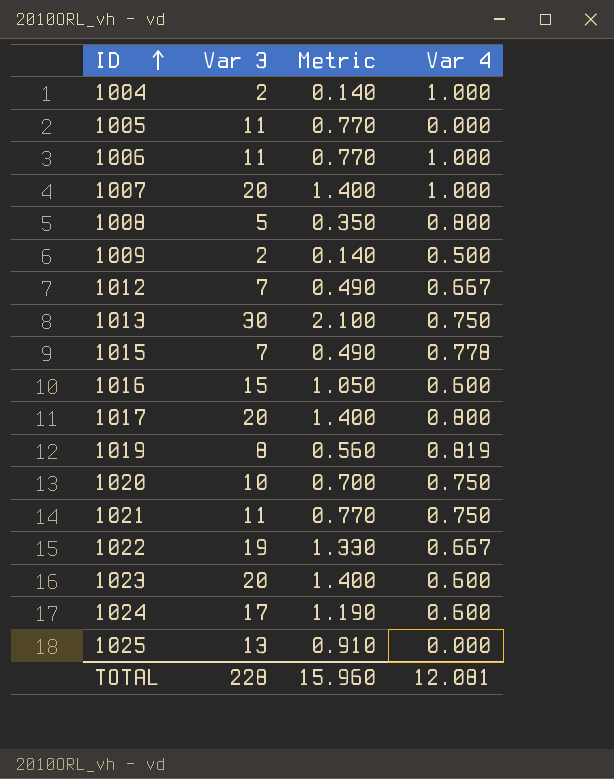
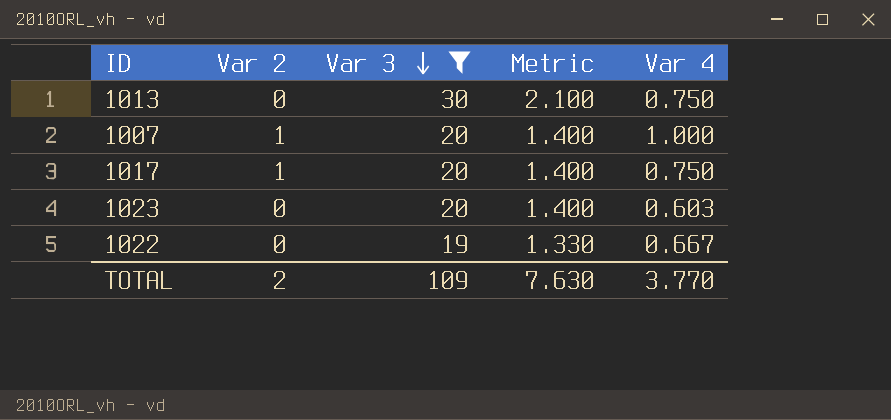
filter: none -> Var 3 >= 19
row order: ID ascending -> Var 3 descending
column Var 2 | position: none -> 2
1017 | Var 4: 0.800 -> 0.750
1023 | Var 4: 0.600 -> 0.603
TOTAL | Var 3: 228 -> 109
TOTAL | Metric: 15.960 -> 7.630
TOTAL | Var 4: 12.081 -> 3.770

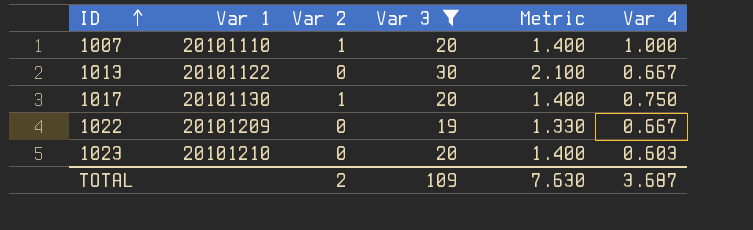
row order: Var 3 descending -> ID ascending
column Var 1 | position: none -> 2
1013 | Var 4: 0.750 -> 0.667
TOTAL | Var 4: 3.770 -> 3.687

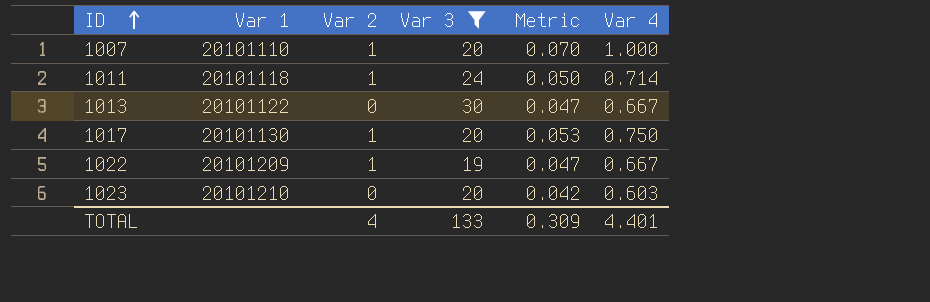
column Metric | formula: [Var 3] * 0.07 -> [Var 4] * 0.07
row 1011: none -> 20101118 | 1 | 24 | 0.050 | 0.714
1022 | Var 2: 0 -> 1
TOTAL | Var 2: 2 -> 4
TOTAL | Var 3: 109 -> 133
TOTAL | Metric: 7.630 -> 0.309
TOTAL | Var 4: 3.687 -> 4.401

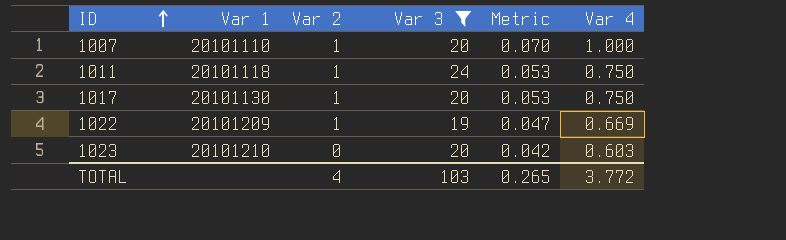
row 1013: 20101122 | 0 | 30 | 0.047 | 0.667 -> none
1011 | Metric: 0.050 -> 0.053
1011 | Var 4: 0.714 -> 0.750
1022 | Var 4: 0.667 -> 0.669
TOTAL | Var 3: 133 -> 103
TOTAL | Metric: 0.309 -> 0.265
TOTAL | Var 4: 4.401 -> 3.772

